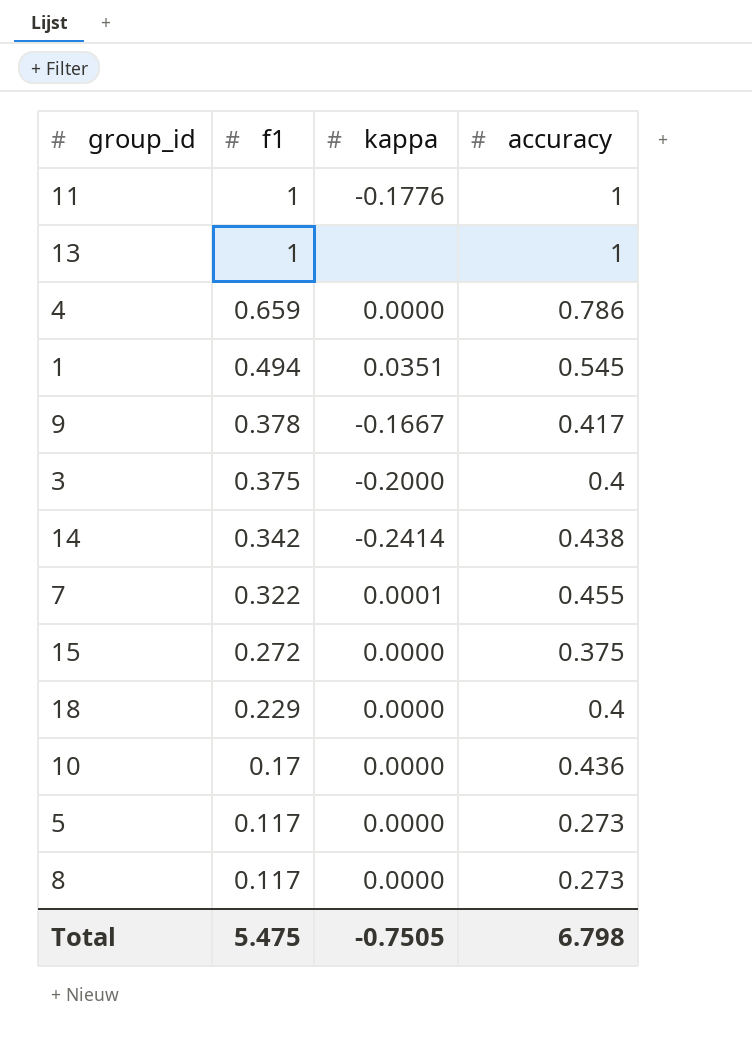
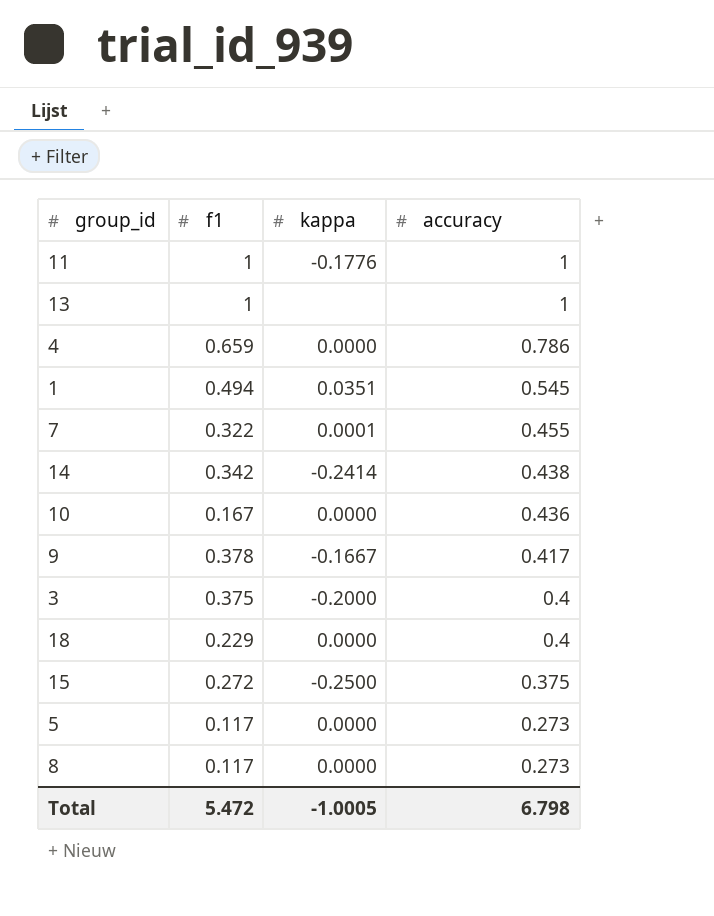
row order: f1 descending -> accuracy descending
10 | f1: 0.17 -> 0.167
15 | kappa: 0.0000 -> -0.2500
Total | f1: 5.475 -> 5.472
Total | kappa: -0.7505 -> -1.0005

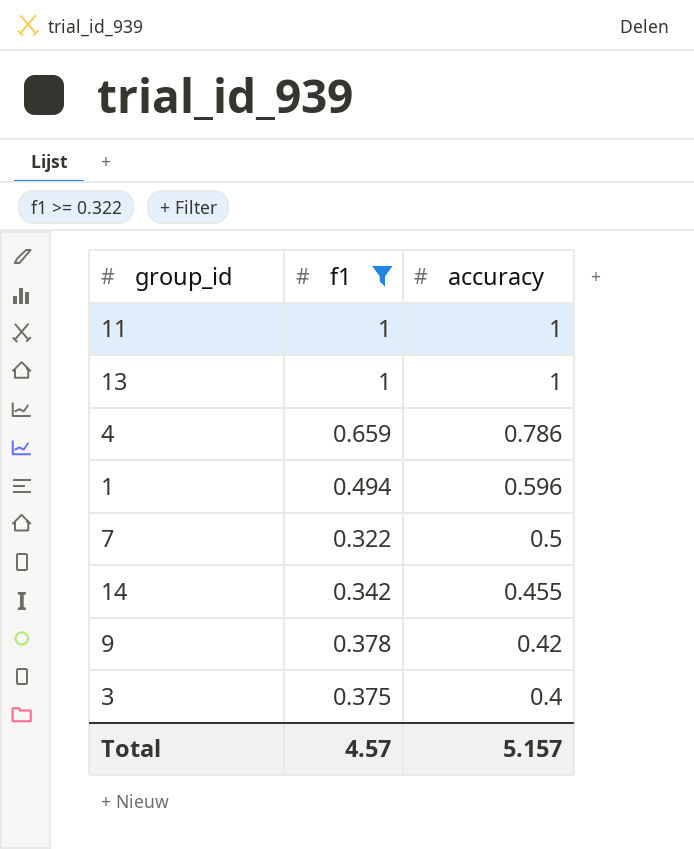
filter: none -> f1 >= 0.322
column kappa | position: 3 -> none
1 | accuracy: 0.545 -> 0.596
7 | accuracy: 0.455 -> 0.5
14 | accuracy: 0.438 -> 0.455
9 | accuracy: 0.417 -> 0.42
Total | f1: 5.472 -> 4.57
Total | accuracy: 6.798 -> 5.157

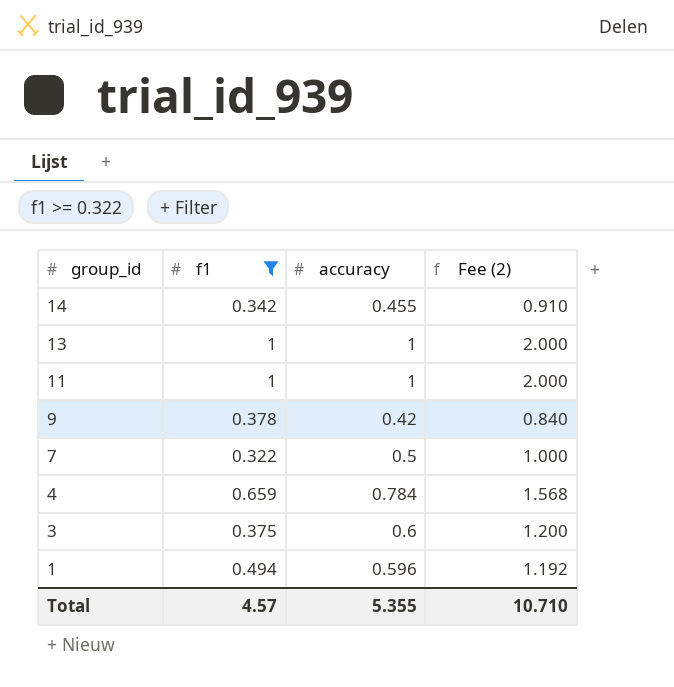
row order: accuracy descending -> group_id descending
column Fee (2) | formula: none -> [accuracy] * 2
4 | accuracy: 0.786 -> 0.784
3 | accuracy: 0.4 -> 0.6
Total | accuracy: 5.157 -> 5.355

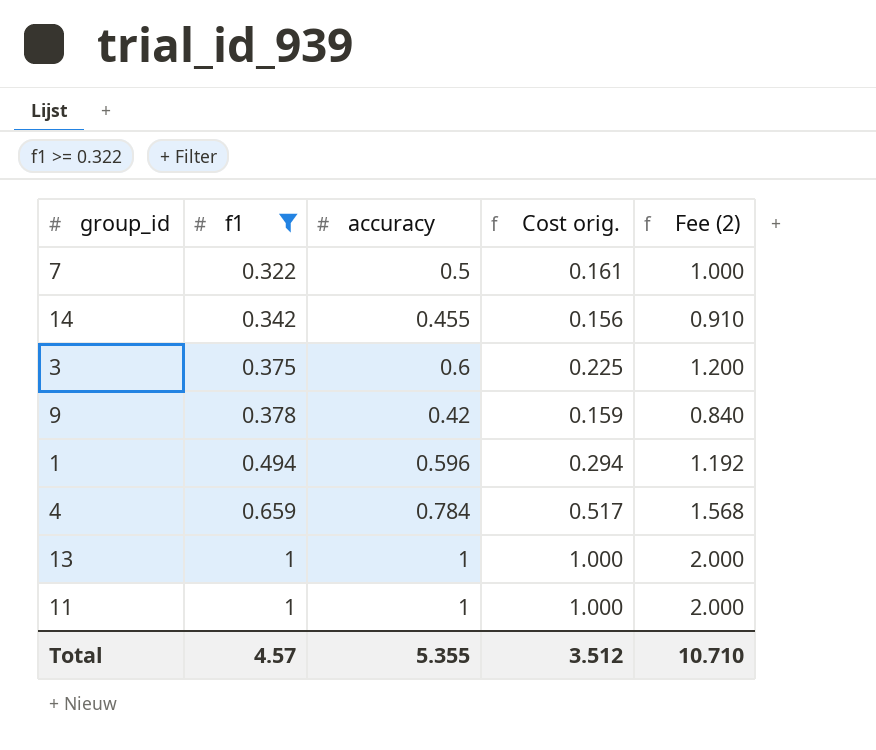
row order: group_id descending -> f1 ascending
column Cost orig. | formula: none -> [f1] * [accuracy]

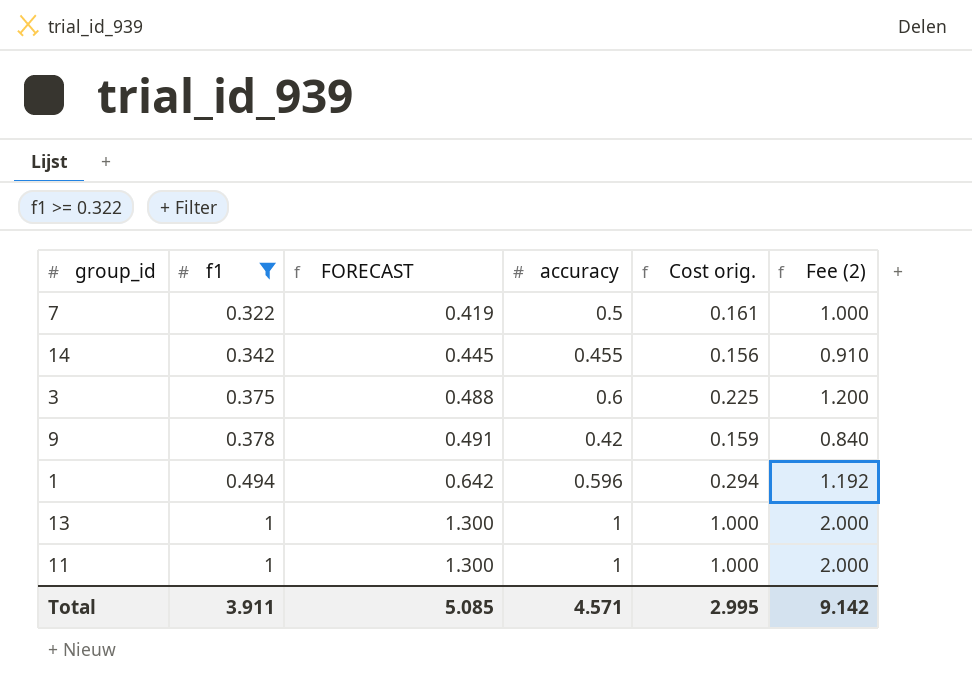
column FORECAST | formula: none -> [f1] * 1.3
row 4: 0.659 | 0.784 | 0.517 | 1.568 -> none
Total | f1: 4.57 -> 3.911
Total | accuracy: 5.355 -> 4.571
Total | Cost orig.: 3.512 -> 2.995
Total | Fee (2): 10.710 -> 9.142

